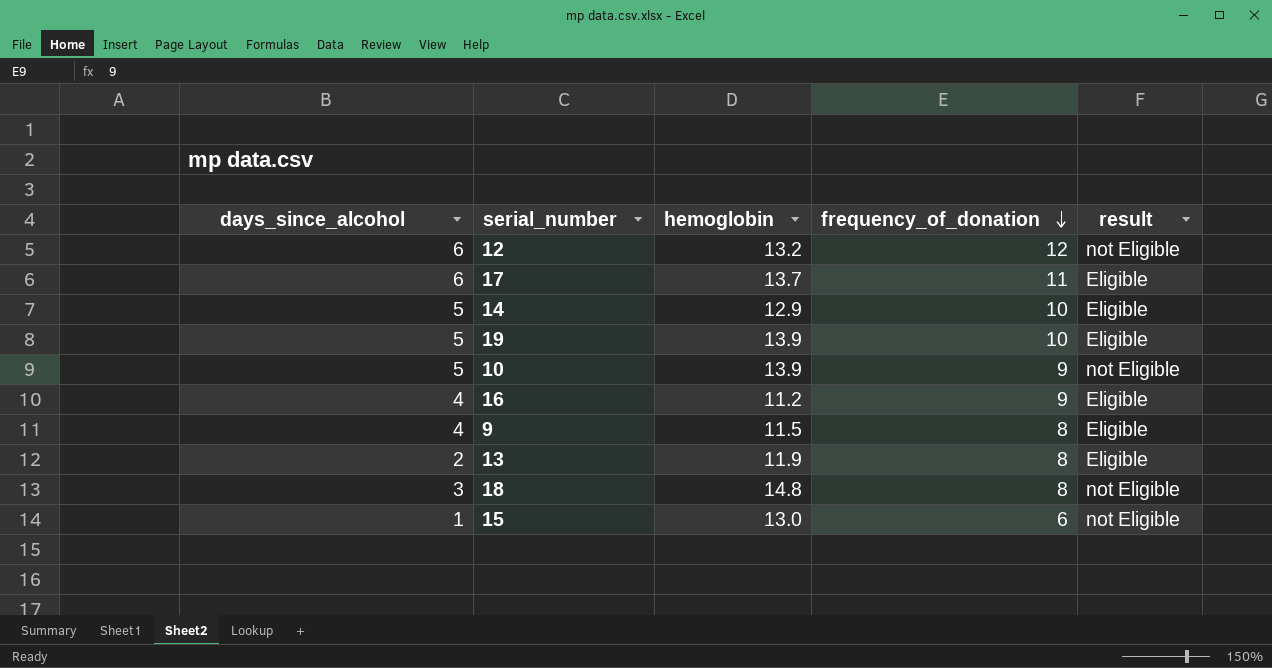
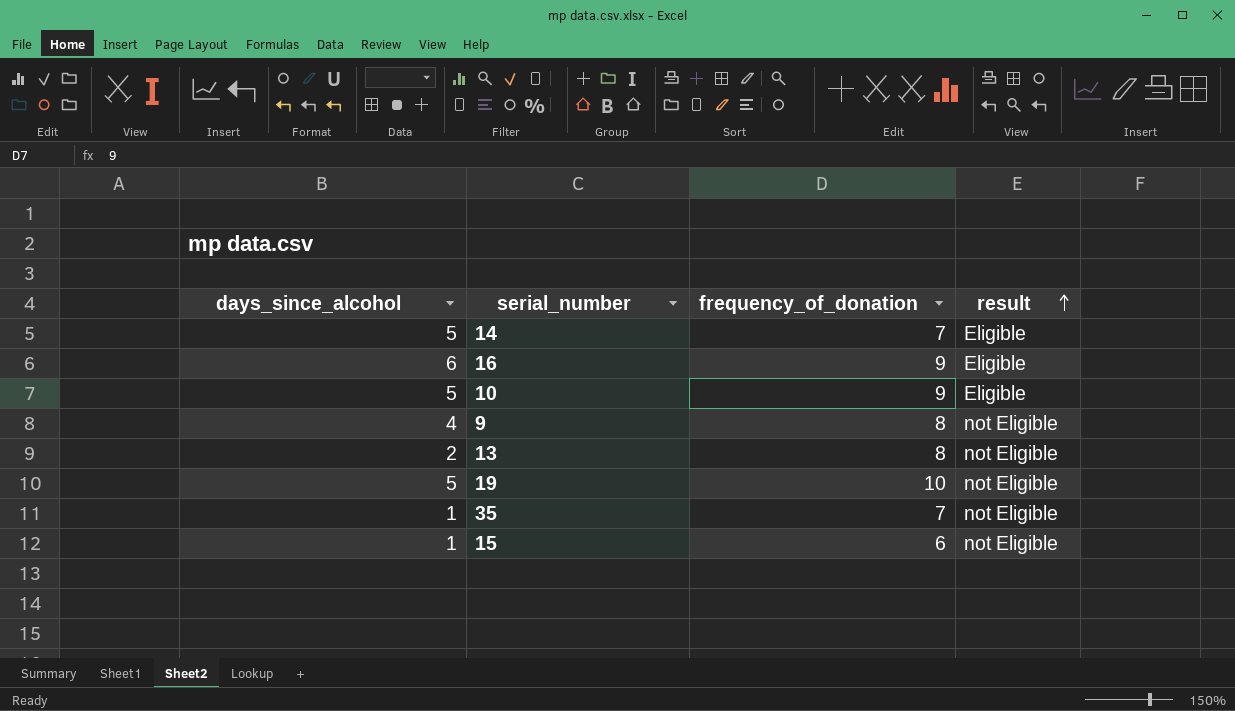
row order: frequency_of_donation descending -> result ascending
column hemoglobin | position: 3 -> none
row 12: 6 | 13.2 | 12 | not Eligible -> none
row 17: 6 | 13.7 | 11 | Eligible -> none
row 18: 3 | 14.8 | 8 | not Eligible -> none
14 | frequency_of_donation: 10 -> 7
16 | days_since_alcohol: 4 -> 6
10 | result: not Eligible -> Eligible
9 | result: Eligible -> not Eligible
13 | result: Eligible -> not Eligible
19 | result: Eligible -> not Eligible
row 35: none -> 1 | 7 | not Eligible

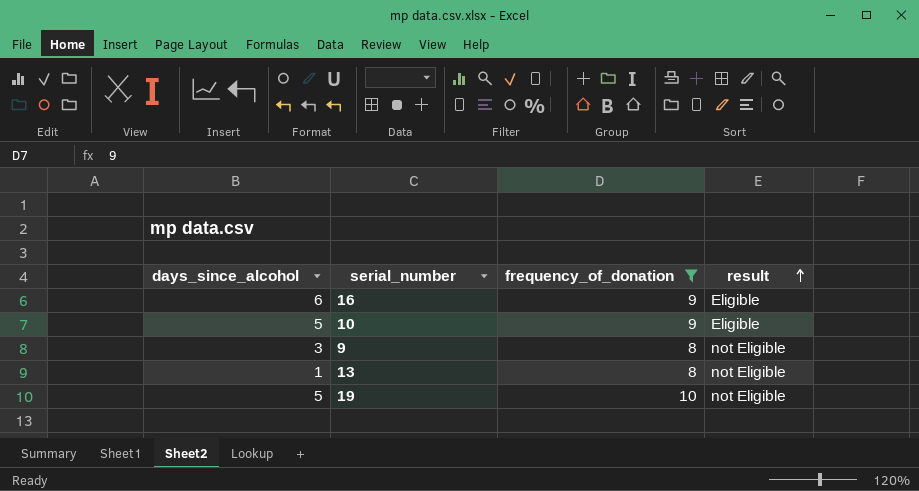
filter: none -> frequency_of_donation >= 8
9 | days_since_alcohol: 4 -> 3
13 | days_since_alcohol: 2 -> 1

